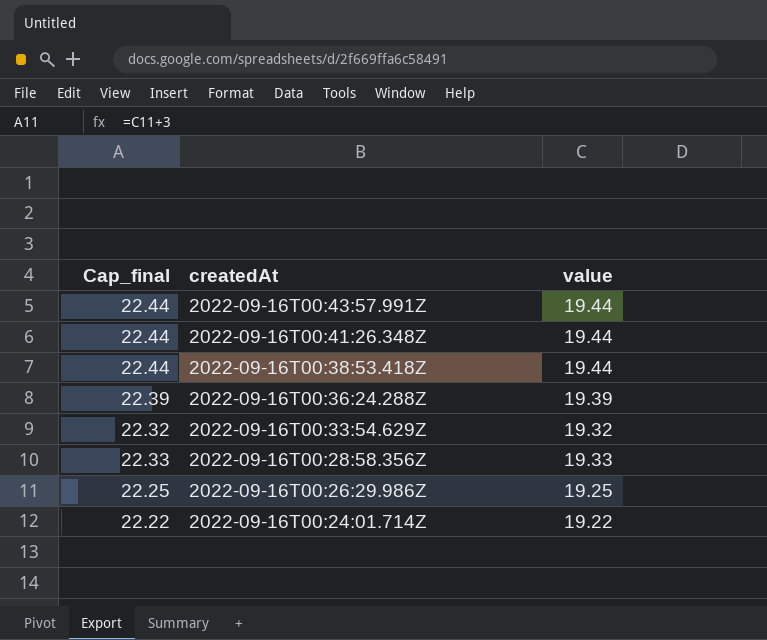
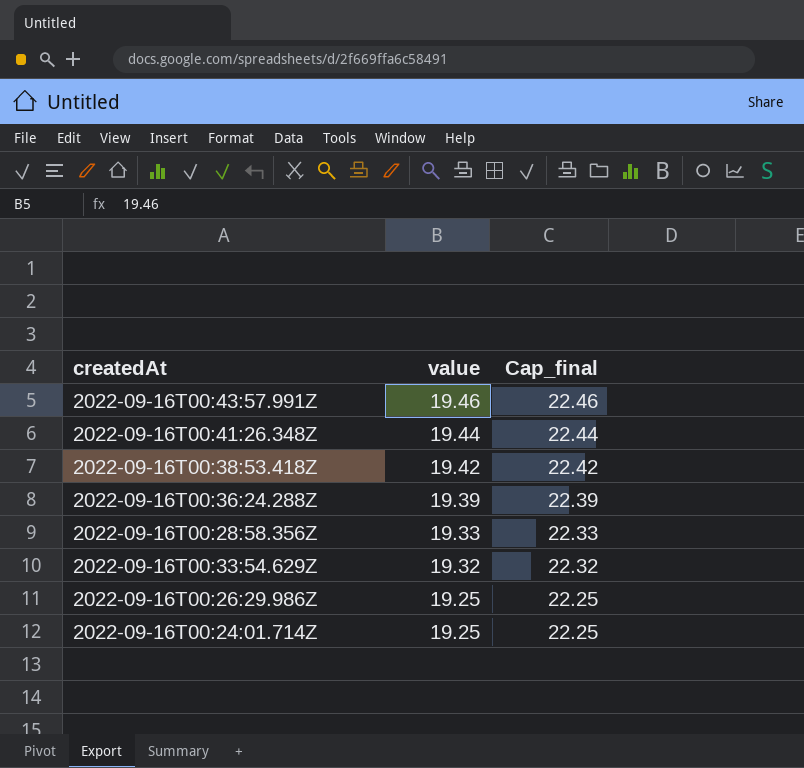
row order: createdAt descending -> value descending
column Cap_final | position: 1 -> 3
2022-09-16T00:43:57.991Z | value: 19.44 -> 19.46
2022-09-16T00:43:57.991Z | Cap_final: 22.44 -> 22.46
2022-09-16T00:38:53.418Z | value: 19.44 -> 19.42
2022-09-16T00:38:53.418Z | Cap_final: 22.44 -> 22.42
2022-09-16T00:24:01.714Z | value: 19.22 -> 19.25
2022-09-16T00:24:01.714Z | Cap_final: 22.22 -> 22.25

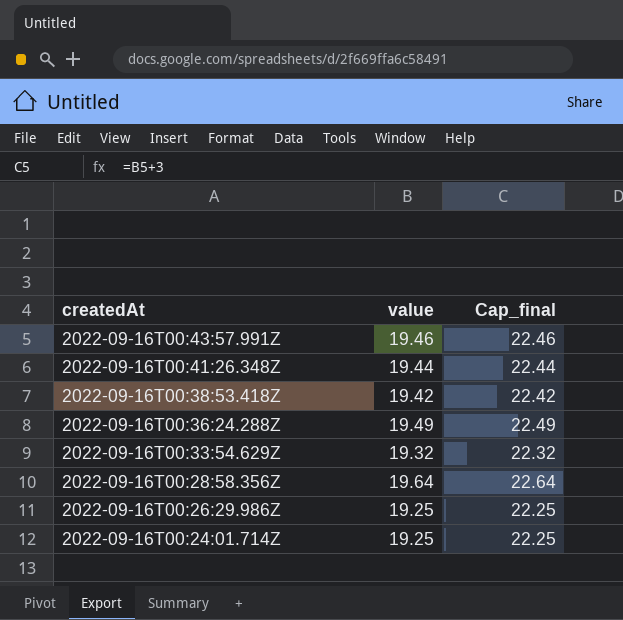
row order: value descending -> createdAt descending
2022-09-16T00:36:24.288Z | value: 19.39 -> 19.49
2022-09-16T00:36:24.288Z | Cap_final: 22.39 -> 22.49
2022-09-16T00:28:58.356Z | value: 19.33 -> 19.64
2022-09-16T00:28:58.356Z | Cap_final: 22.33 -> 22.64

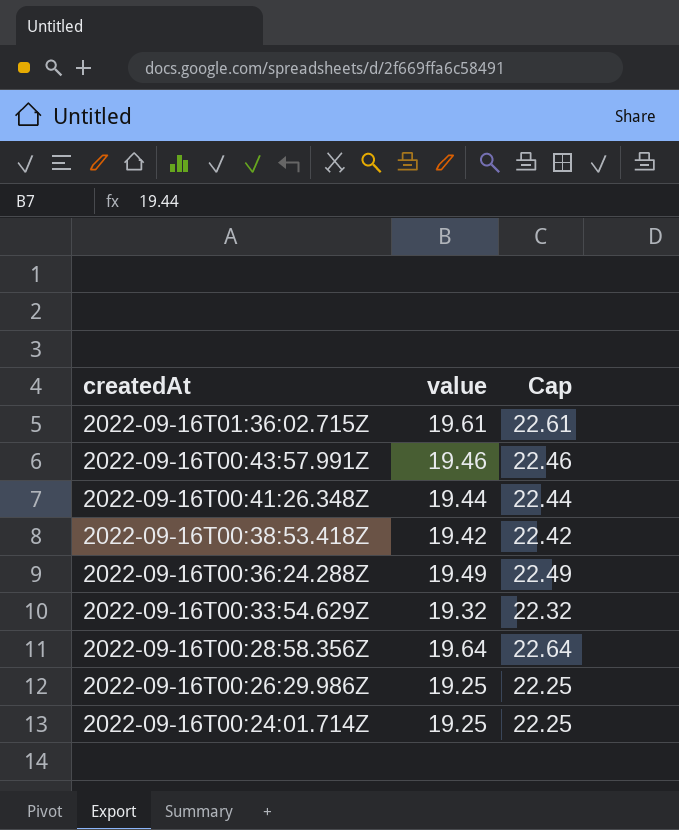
column name: Cap_final -> Cap
row 2022-09-16T01:36:02.715Z: none -> 19.61 | 22.61

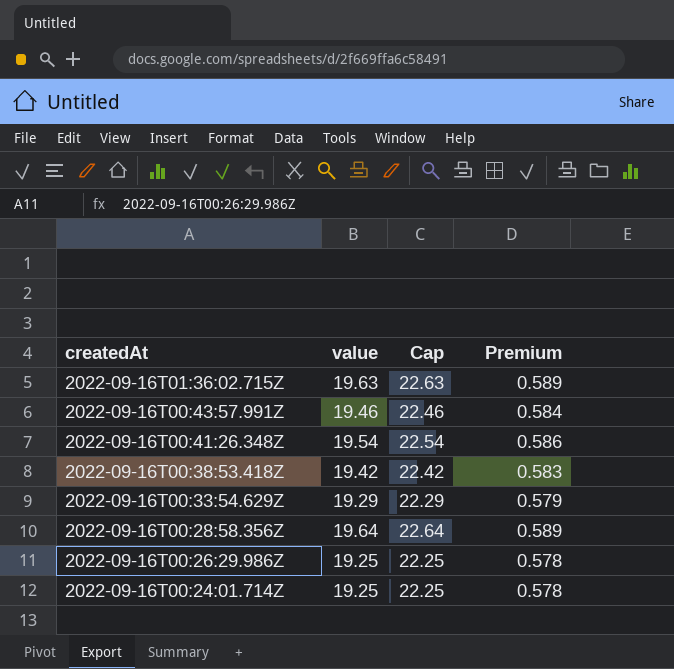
column Premium | formula: none -> [value] * 0.03
row 2022-09-16T00:36:24.288Z: 19.49 | 22.49 -> none
2022-09-16T01:36:02.715Z | value: 19.61 -> 19.63
2022-09-16T01:36:02.715Z | Cap: 22.61 -> 22.63
2022-09-16T00:41:26.348Z | value: 19.44 -> 19.54
2022-09-16T00:41:26.348Z | Cap: 22.44 -> 22.54
2022-09-16T00:33:54.629Z | value: 19.32 -> 19.29
2022-09-16T00:33:54.629Z | Cap: 22.32 -> 22.29

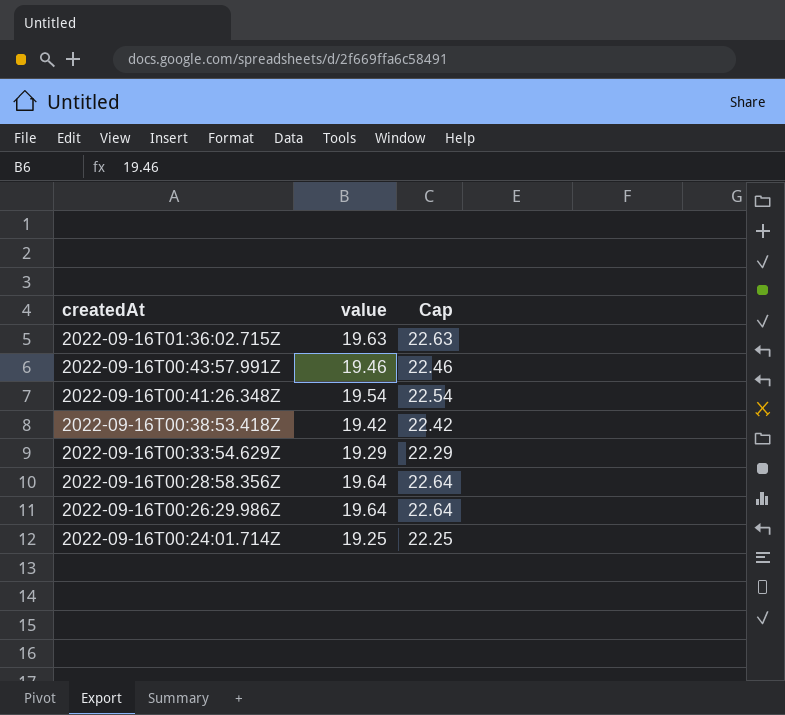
column Premium | formula: [value] * 0.03 -> none
2022-09-16T00:26:29.986Z | value: 19.25 -> 19.64
2022-09-16T00:26:29.986Z | Cap: 22.25 -> 22.64

